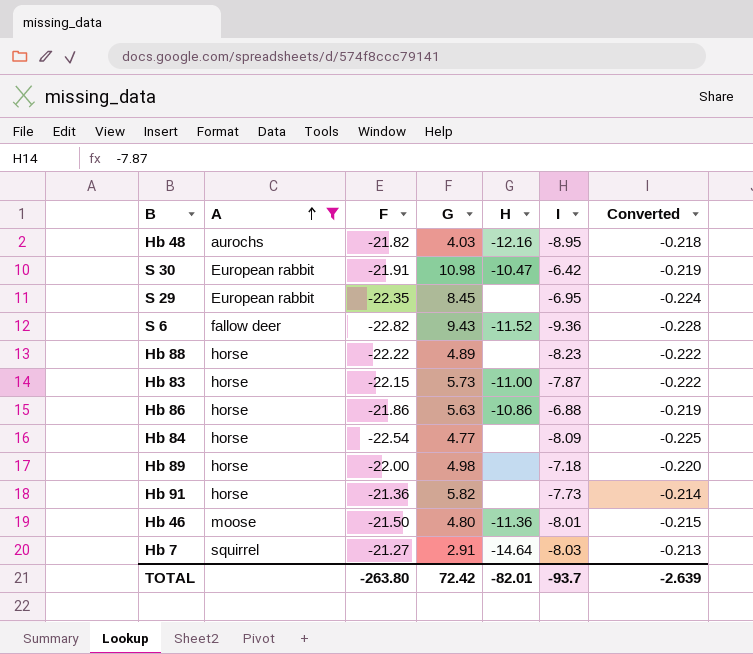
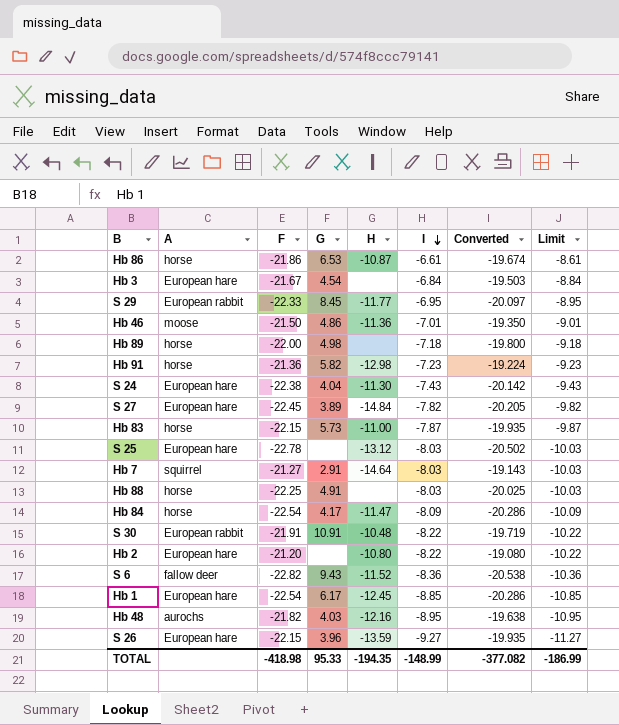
filter: A != European hare -> none
row order: A ascending -> I descending
column Converted | formula: [F] * 0.01 -> [F] * 0.9
column Limit | formula: none -> [I] - 2
Hb 86 | G: 5.63 -> 6.53
Hb 86 | H: -10.86 -> -10.87
Hb 86 | I: -6.88 -> -6.61
S 29 | F: -22.35 -> -22.33
S 29 | H: none -> -11.77
Hb 46 | G: 4.80 -> 4.86
Hb 46 | I: -8.01 -> -7.01
Hb 91 | H: none -> -12.98
Hb 91 | I: -7.73 -> -7.23
Hb 88 | F: -22.22 -> -22.25
Hb 88 | G: 4.89 -> 4.91
Hb 88 | I: -8.23 -> -8.03
Hb 84 | G: 4.77 -> 4.17
Hb 84 | H: none -> -11.47
S 30 | G: 10.98 -> 10.91
S 30 | H: -10.47 -> -10.48
S 30 | I: -6.42 -> -8.22
S 6 | I: -9.36 -> -8.36
TOTAL | F: -263.80 -> -418.98
TOTAL | G: 72.42 -> 95.33
TOTAL | H: -82.01 -> -194.35
TOTAL | I: -93.7 -> -148.99
TOTAL | Converted: -2.639 -> -377.082

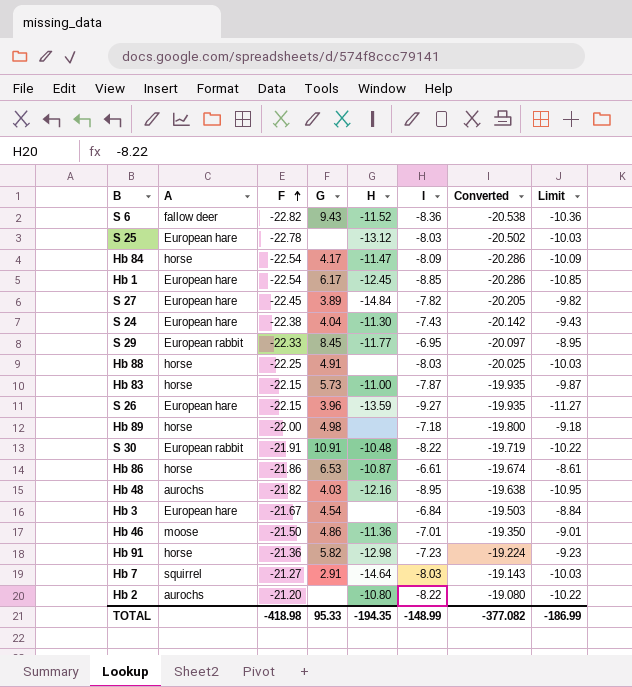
row order: I descending -> F ascending
Hb 2 | A: European hare -> aurochs

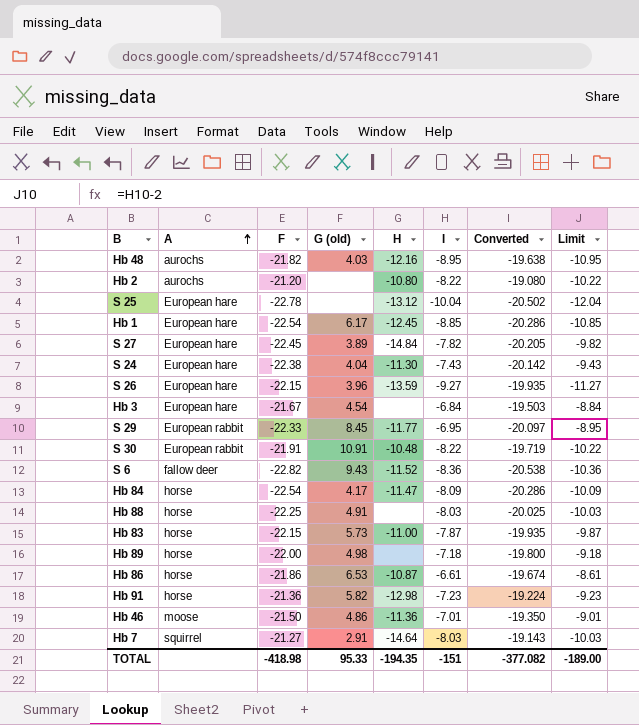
row order: F ascending -> A ascending
column name: G -> G (old)
S 25 | I: -8.03 -> -10.04
S 25 | Limit: -10.03 -> -12.04
TOTAL | I: -148.99 -> -151
TOTAL | Limit: -186.99 -> -189.00

